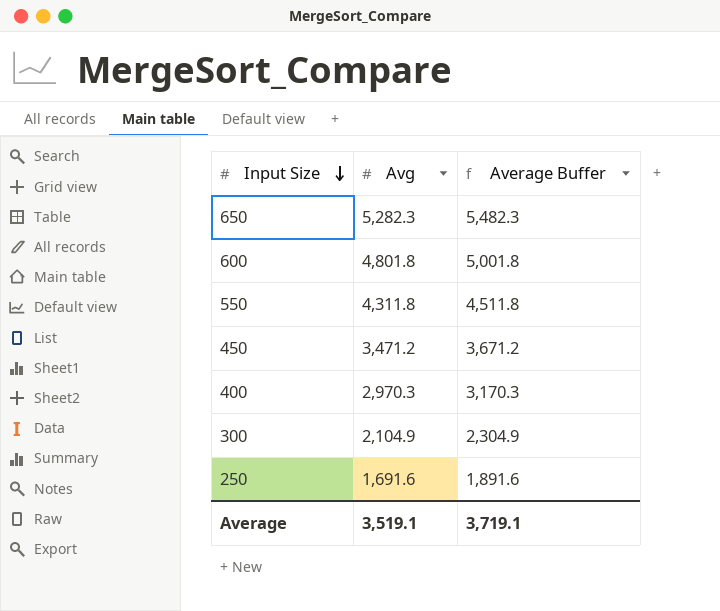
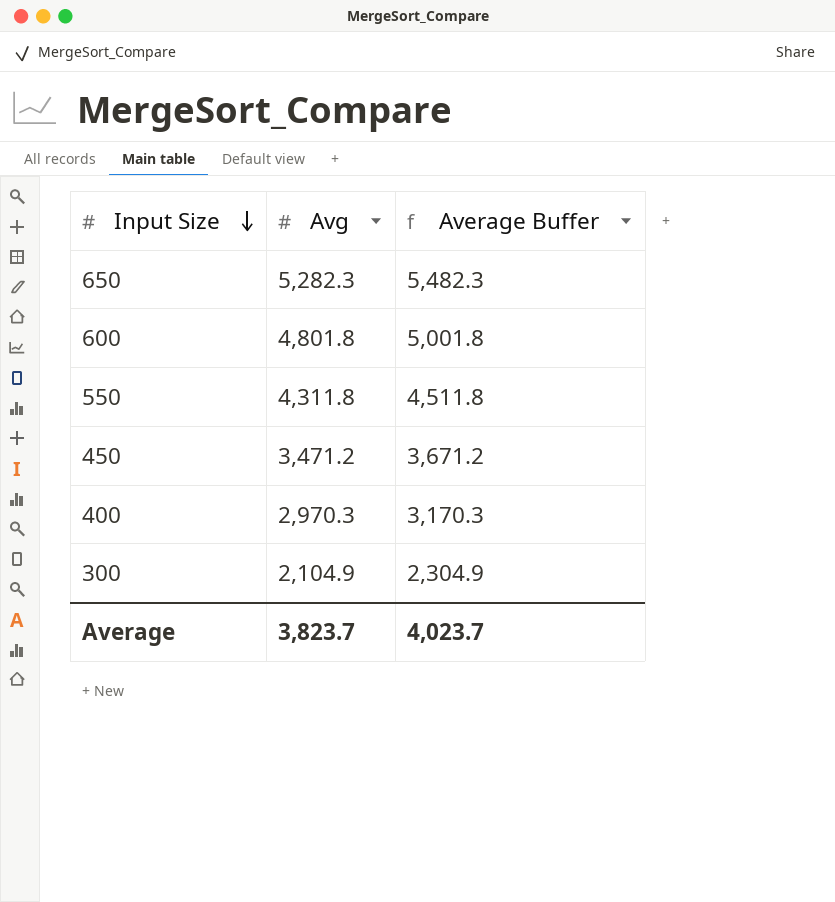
row 250: 1,691.6 | 1,891.6 -> none
Average | Avg: 3,519.1 -> 3,823.7
Average | Average Buffer: 3,719.1 -> 4,023.7

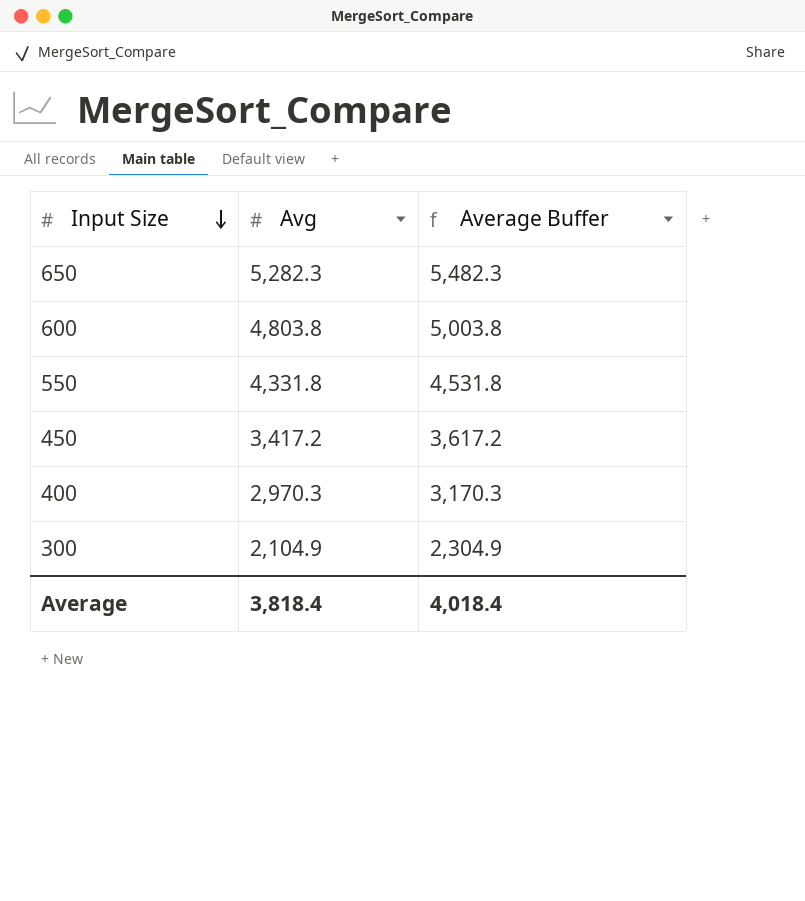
600 | Avg: 4,801.8 -> 4,803.8
600 | Average Buffer: 5,001.8 -> 5,003.8
550 | Avg: 4,311.8 -> 4,331.8
550 | Average Buffer: 4,511.8 -> 4,531.8
450 | Avg: 3,471.2 -> 3,417.2
450 | Average Buffer: 3,671.2 -> 3,617.2
Average | Avg: 3,823.7 -> 3,818.4
Average | Average Buffer: 4,023.7 -> 4,018.4

